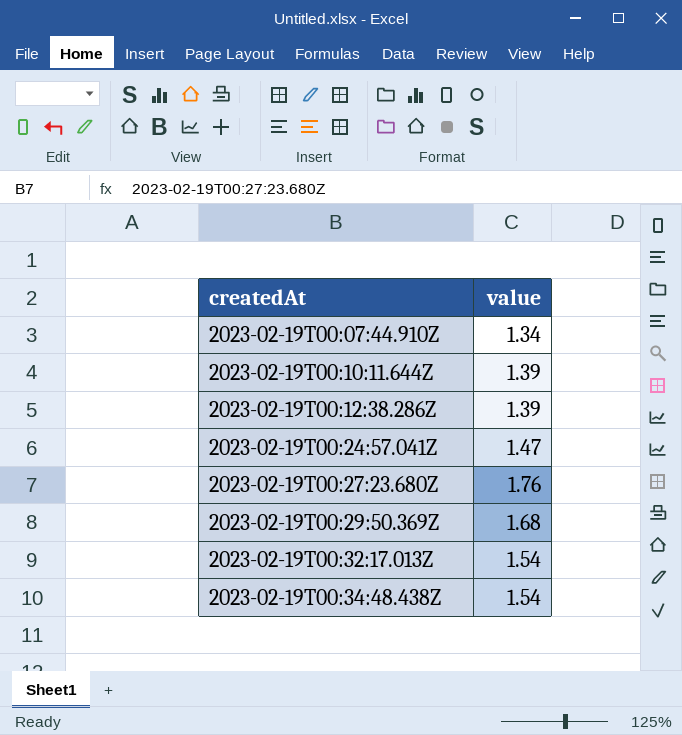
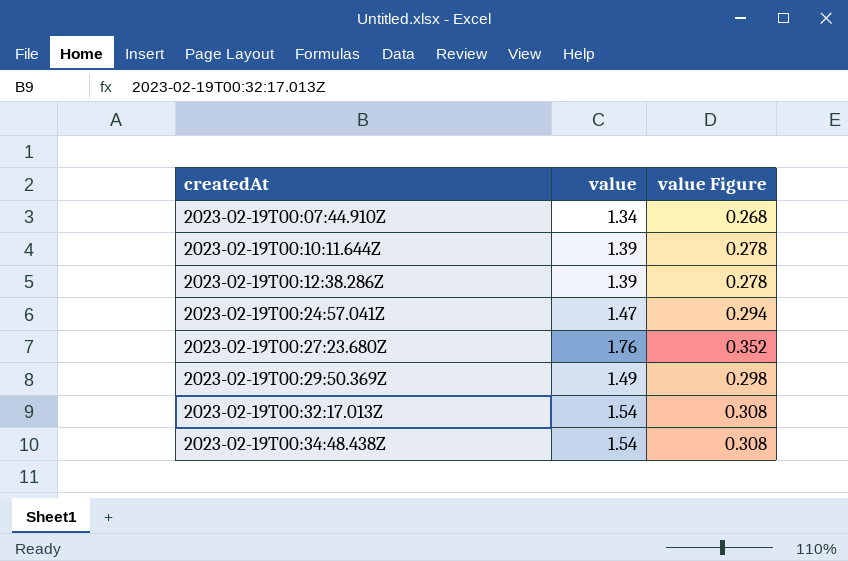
column value Figure | formula: none -> [value] * 0.2
2023-02-19T00:29:50.369Z | value: 1.68 -> 1.49

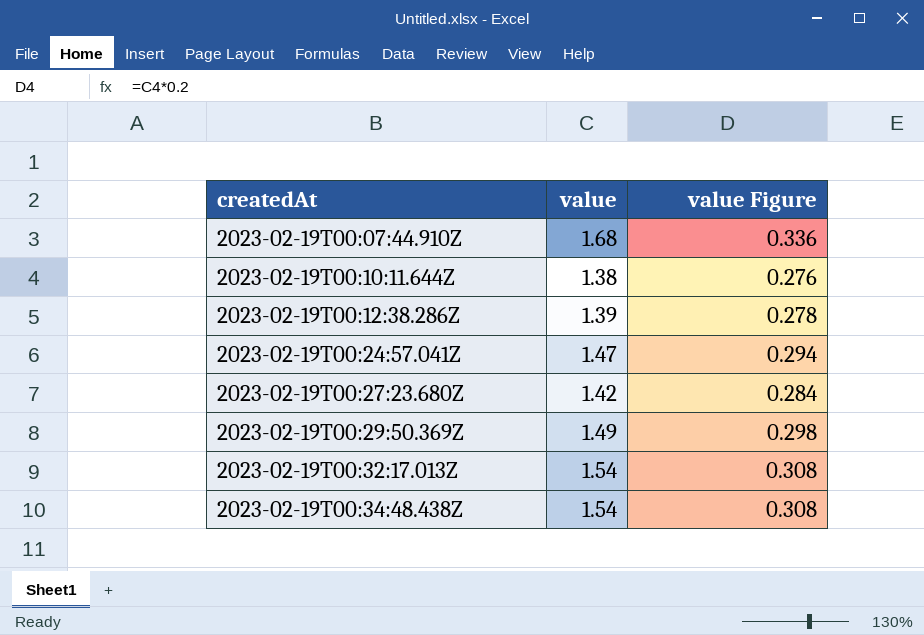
2023-02-19T00:07:44.910Z | value: 1.34 -> 1.68
2023-02-19T00:07:44.910Z | value Figure: 0.268 -> 0.336
2023-02-19T00:10:11.644Z | value: 1.39 -> 1.38
2023-02-19T00:10:11.644Z | value Figure: 0.278 -> 0.276
2023-02-19T00:27:23.680Z | value: 1.76 -> 1.42
2023-02-19T00:27:23.680Z | value Figure: 0.352 -> 0.284

